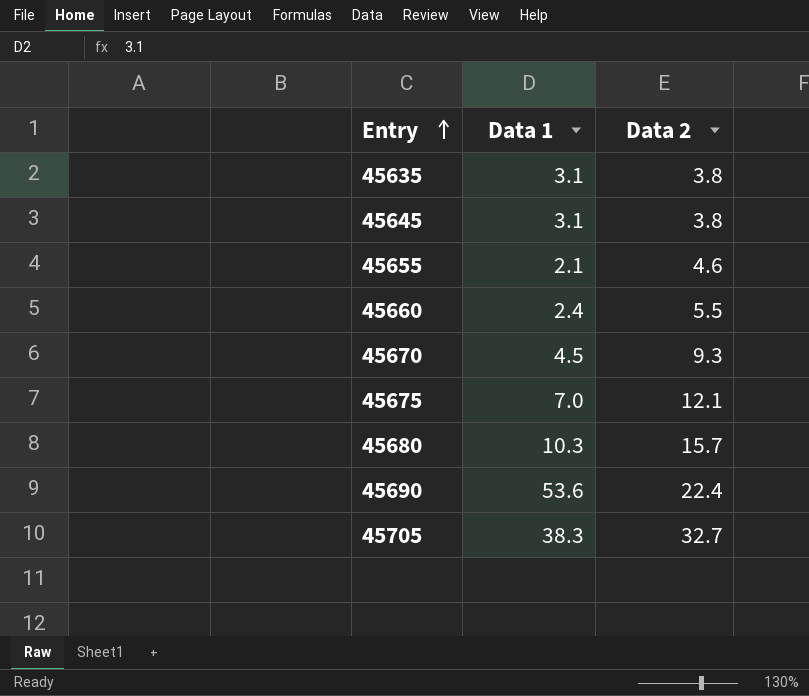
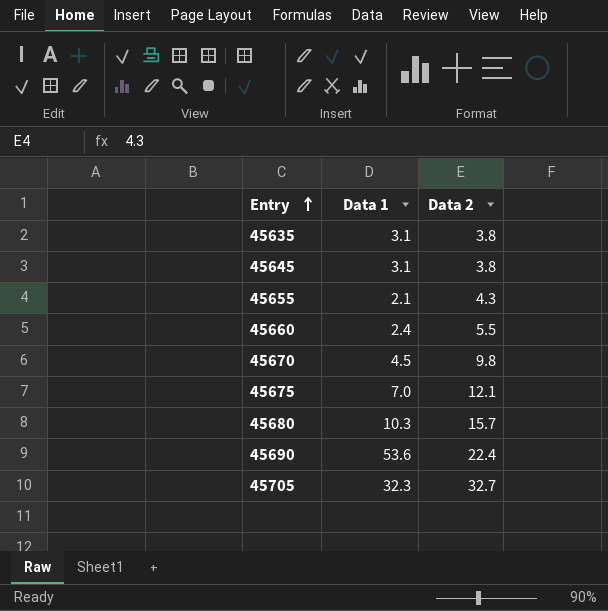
45655 | Data 2: 4.6 -> 4.3
45670 | Data 2: 9.3 -> 9.8
45705 | Data 1: 38.3 -> 32.3

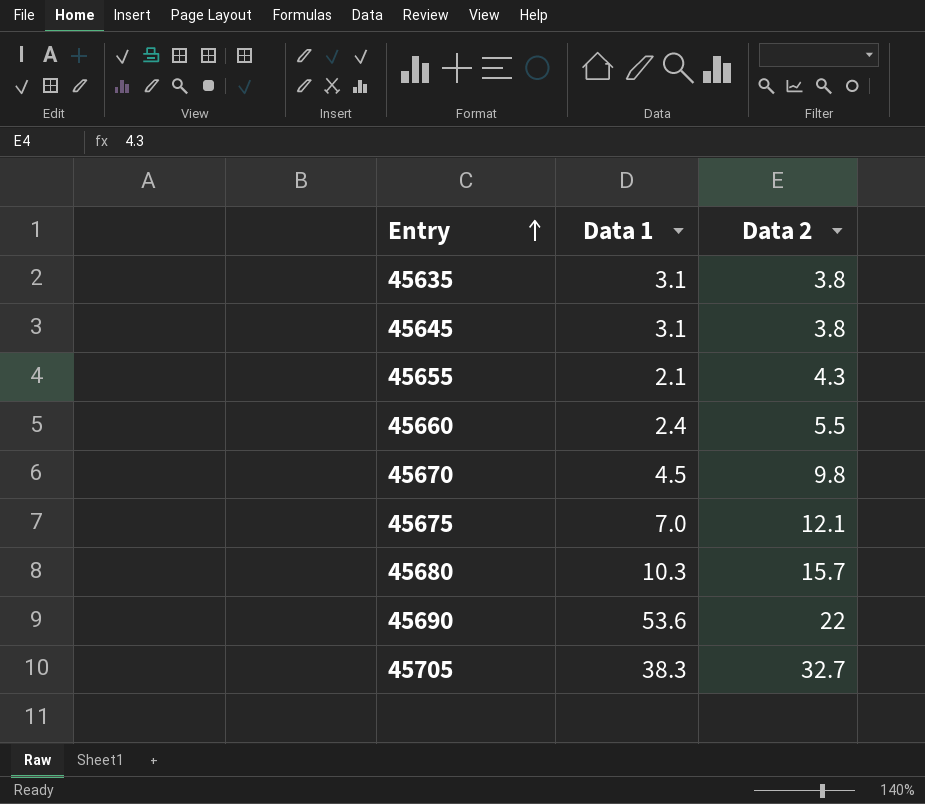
45690 | Data 2: 22.4 -> 22
45705 | Data 1: 32.3 -> 38.3

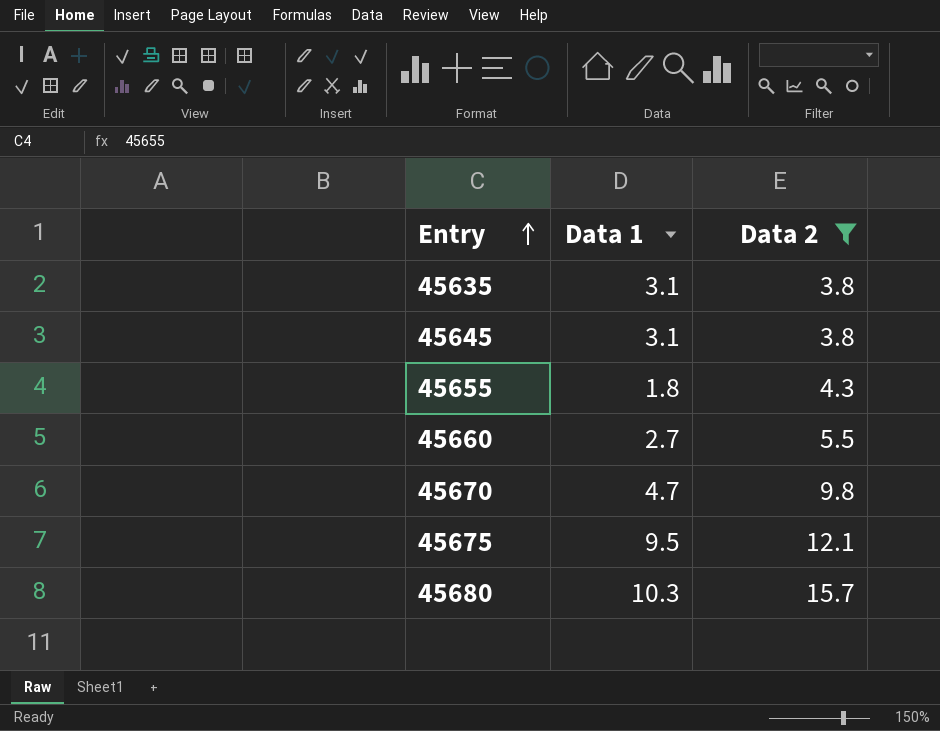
filter: none -> Data 2 <= 15.7
45655 | Data 1: 2.1 -> 1.8
45660 | Data 1: 2.4 -> 2.7
45670 | Data 1: 4.5 -> 4.7
45675 | Data 1: 7.0 -> 9.5

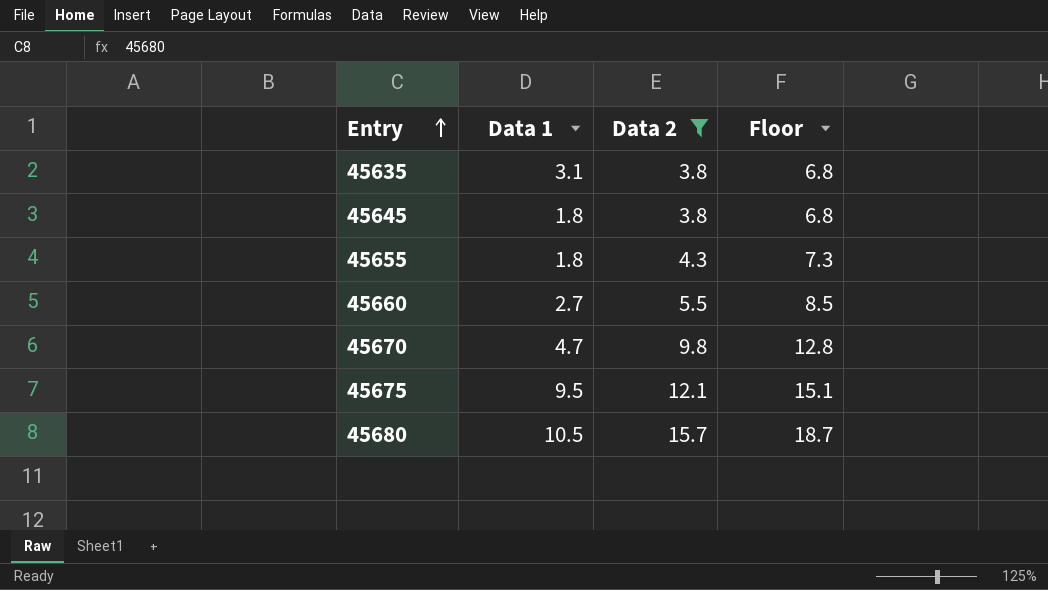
column Floor | formula: none -> [Data 2] + 3
45645 | Data 1: 3.1 -> 1.8
45680 | Data 1: 10.3 -> 10.5

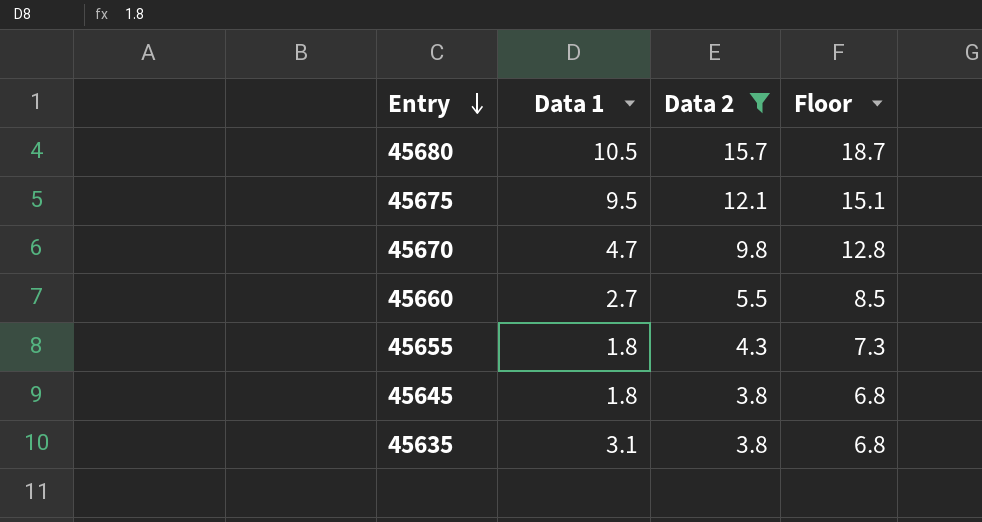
row order: Entry ascending -> Entry descending

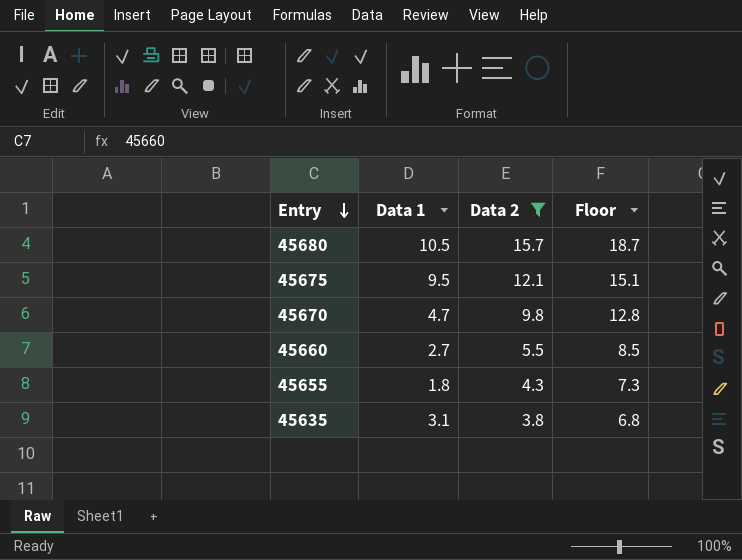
row 45645: 1.8 | 3.8 | 6.8 -> none

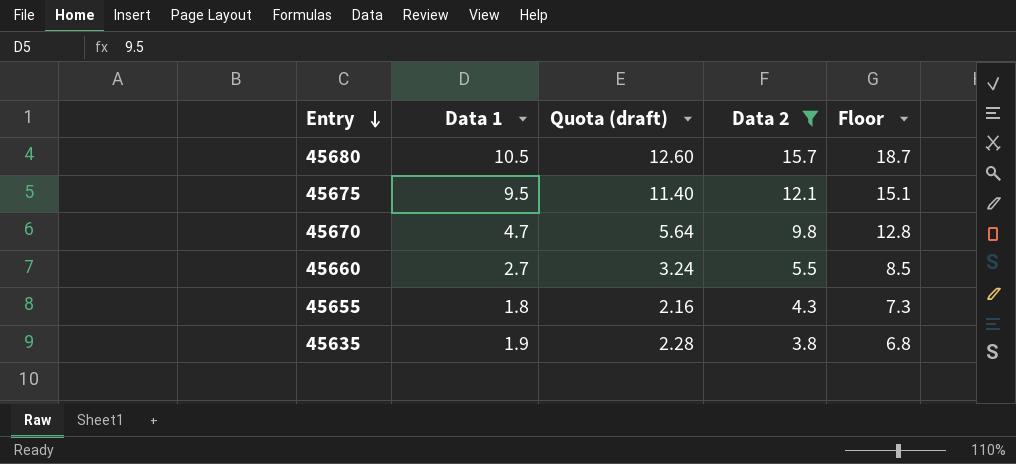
column Quota (draft) | formula: none -> [Data 1] * 1.2
45635 | Data 1: 3.1 -> 1.9

